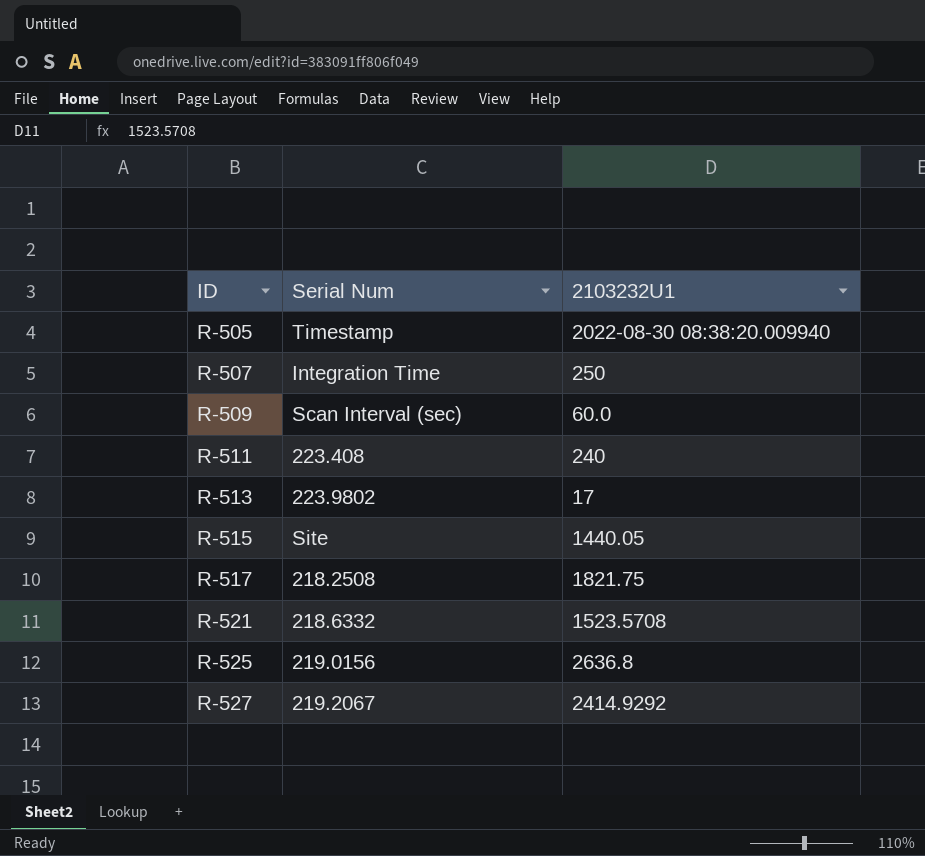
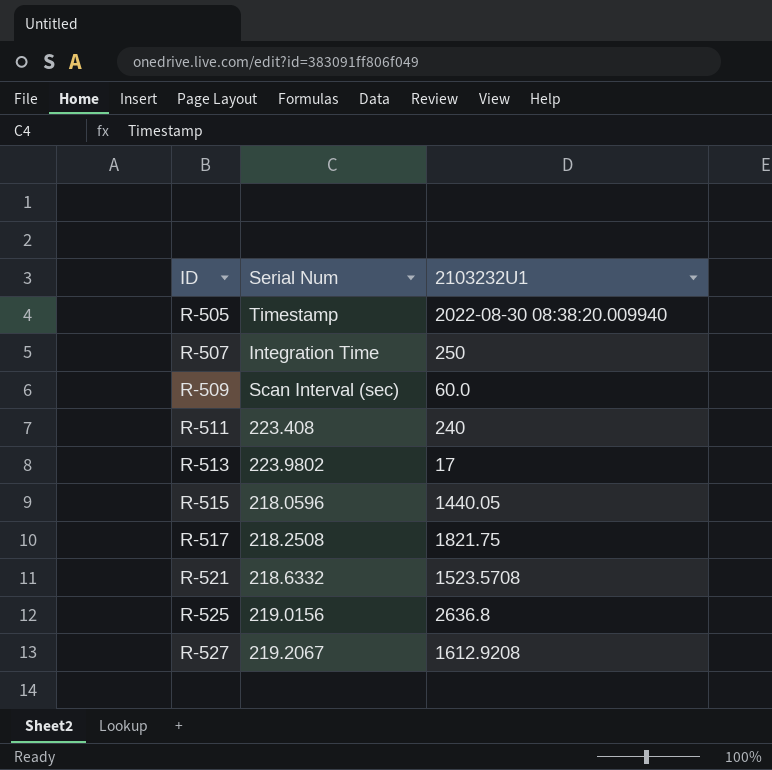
R-515 | Serial Num: Site -> 218.0596
R-527 | 2103232U1: 2414.9292 -> 1612.9208

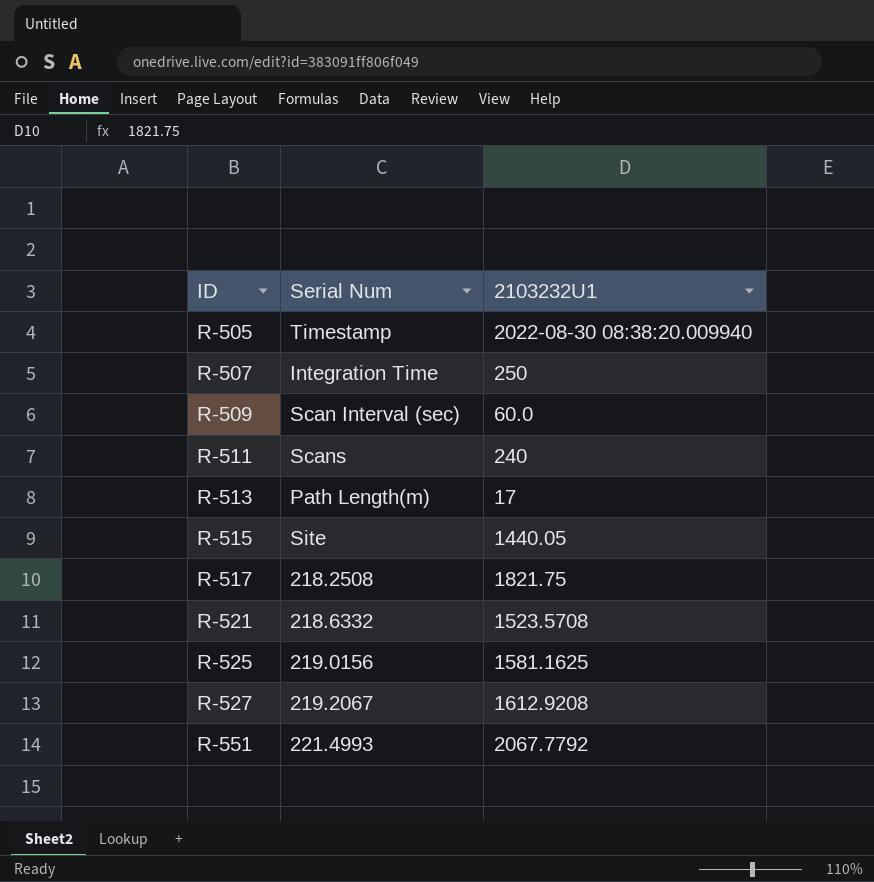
R-511 | Serial Num: 223.408 -> Scans
R-513 | Serial Num: 223.9802 -> Path Length(m)
R-515 | Serial Num: 218.0596 -> Site
R-525 | 2103232U1: 2636.8 -> 1581.1625
row R-551: none -> 221.4993 | 2067.7792

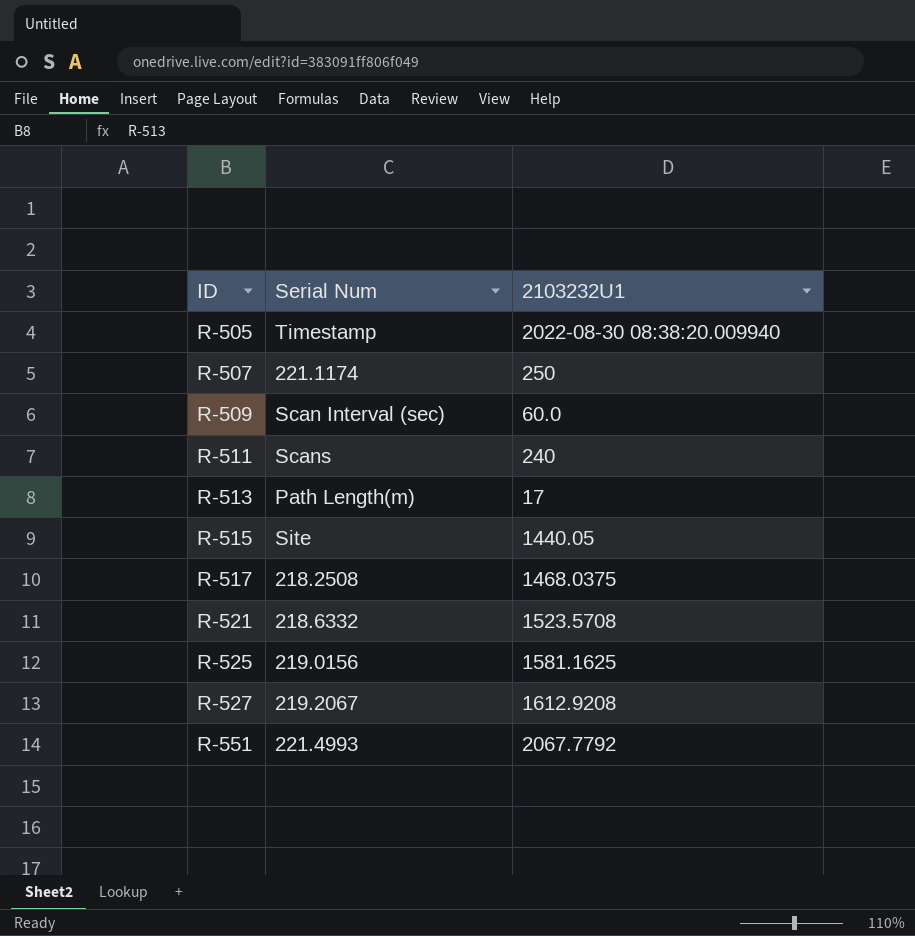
R-507 | Serial Num: Integration Time -> 221.1174
R-517 | 2103232U1: 1821.75 -> 1468.0375

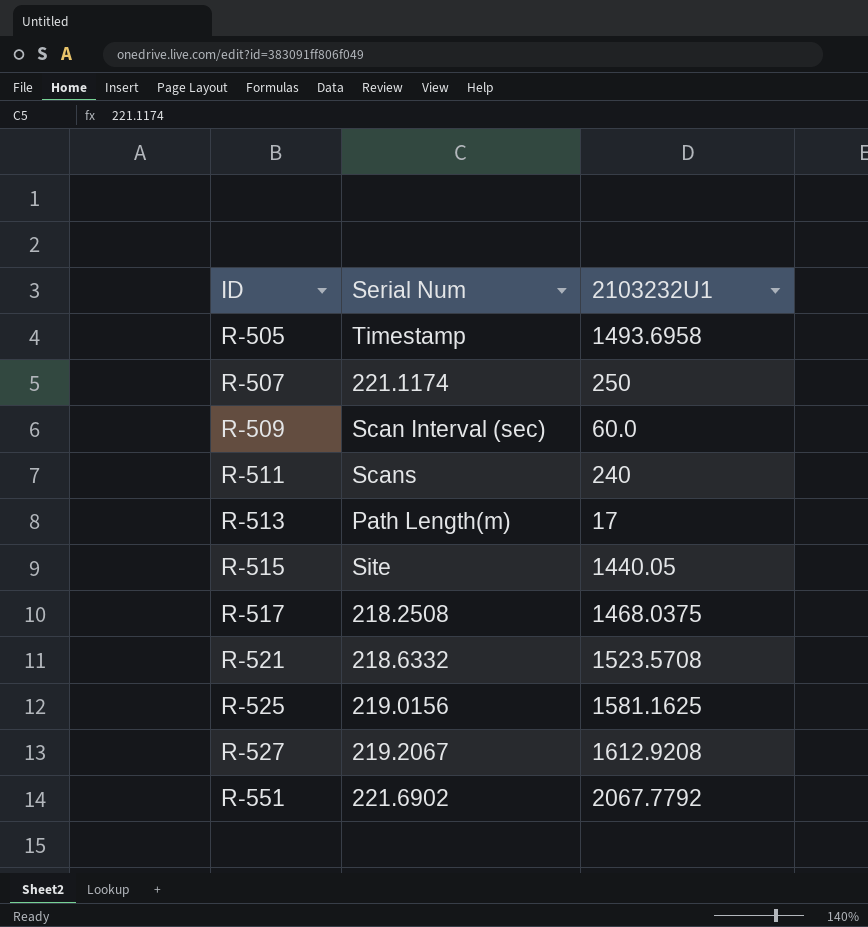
R-505 | 2103232U1: 2022-08-30 08:38:20.009940 -> 1493.6958
R-551 | Serial Num: 221.4993 -> 221.6902

